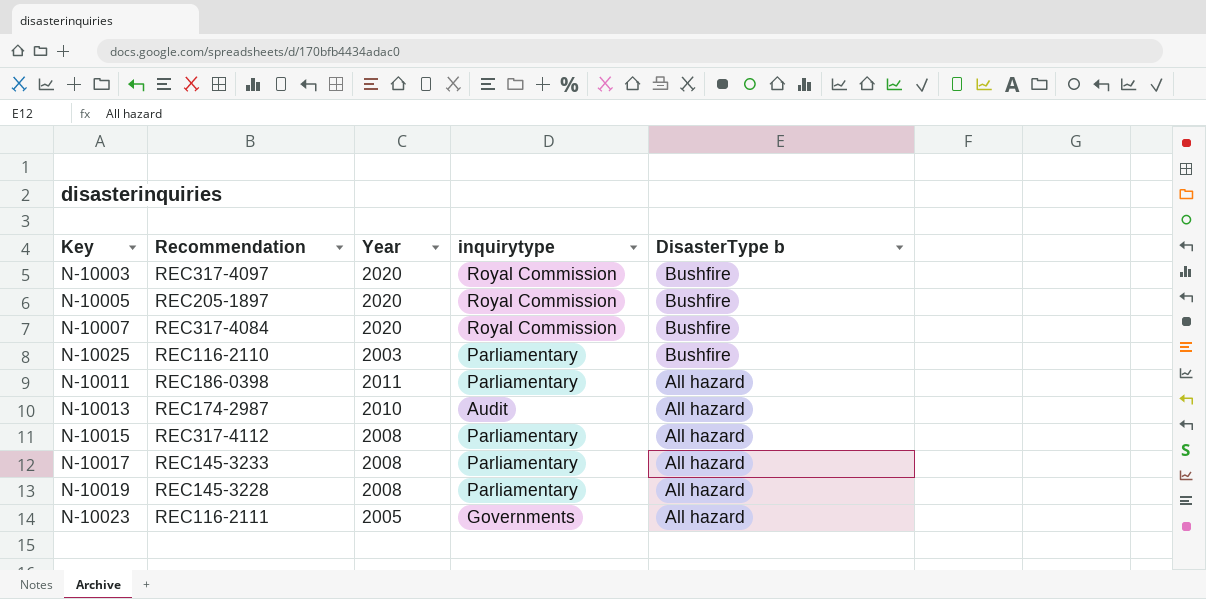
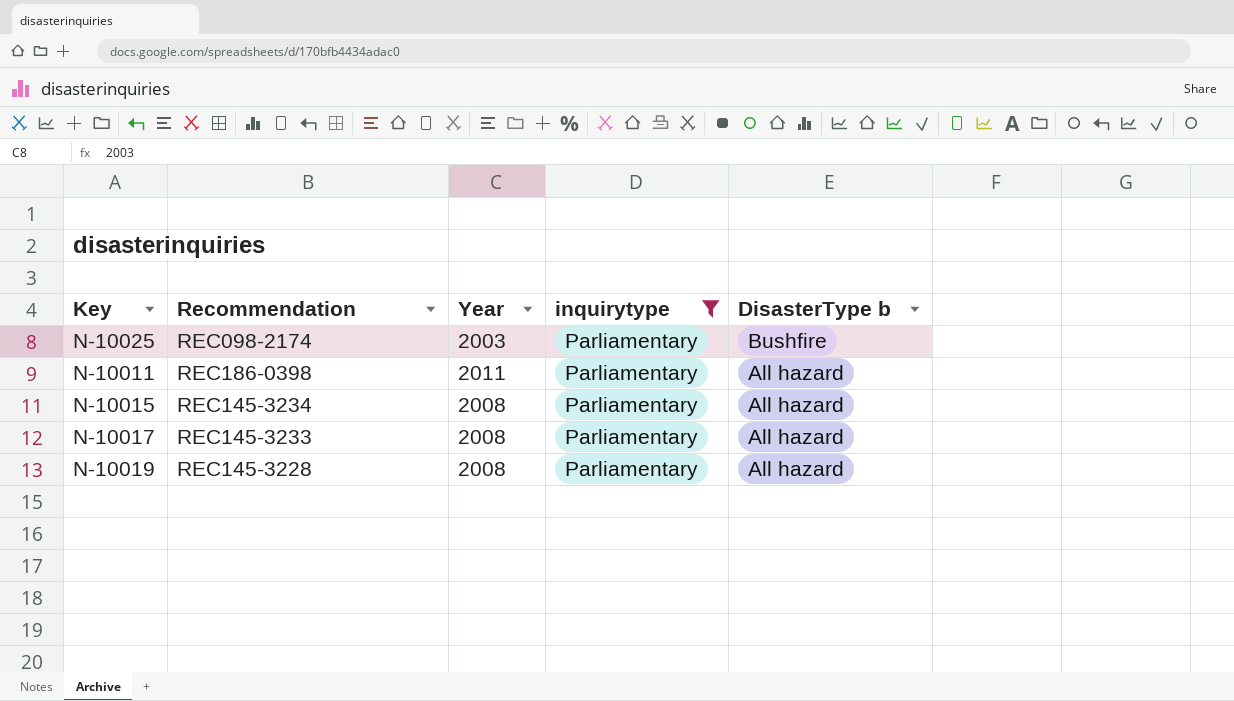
filter: none -> inquirytype = Parliamentary
N-10025 | Recommendation: REC116-2110 -> REC098-2174
N-10015 | Recommendation: REC317-4112 -> REC145-3234

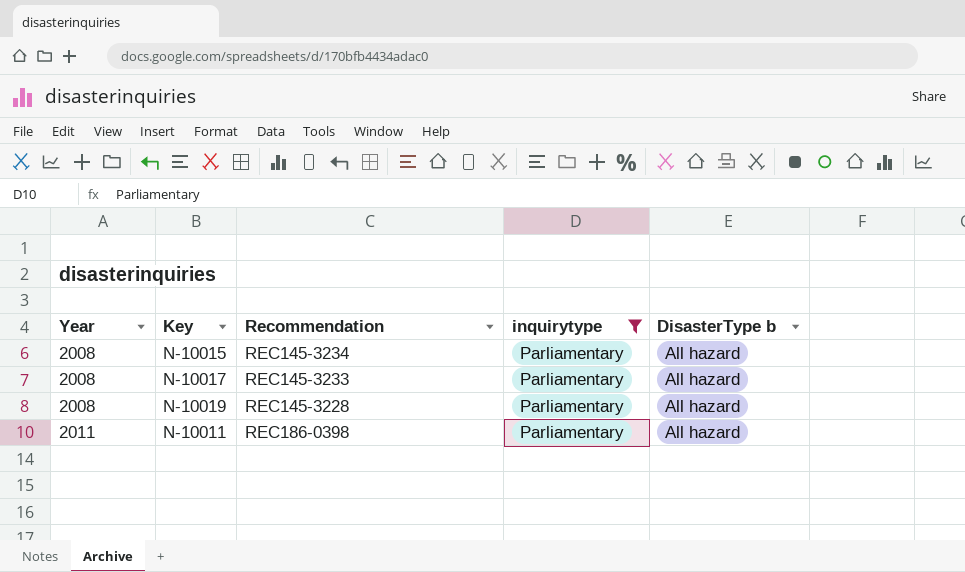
row order: DisasterType b descending -> Year ascending
column Year | position: 3 -> 1
row N-10025: REC098-2174 | 2003 | Parliamentary | Bushfire -> none

